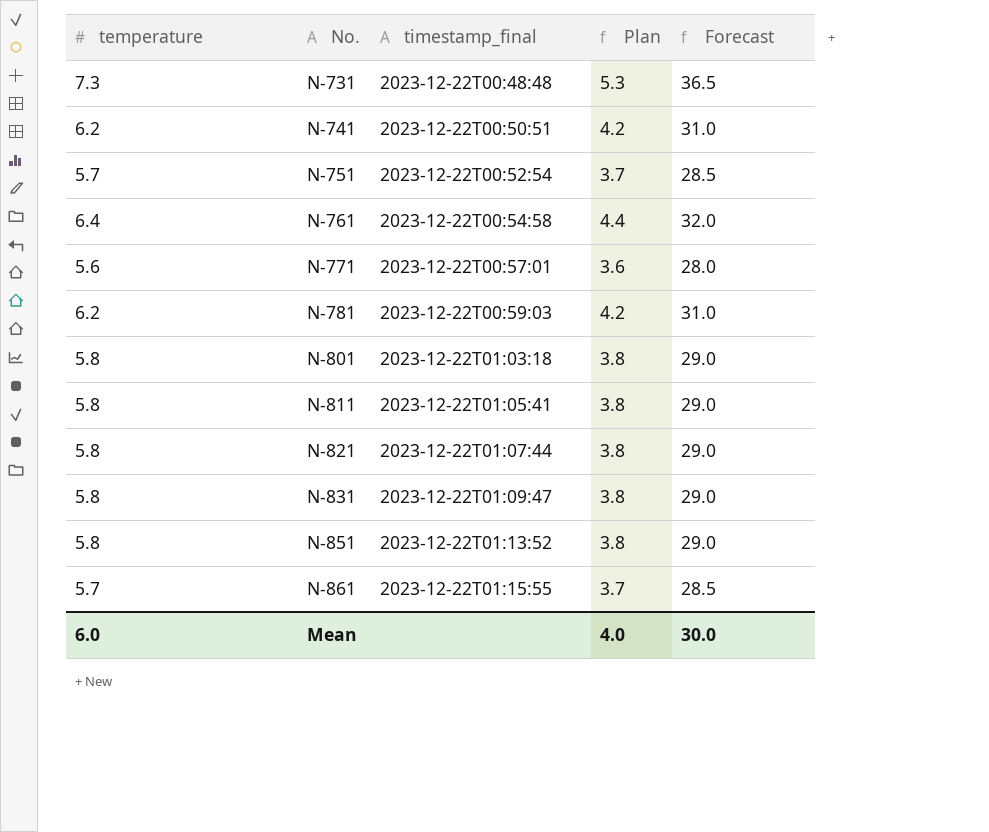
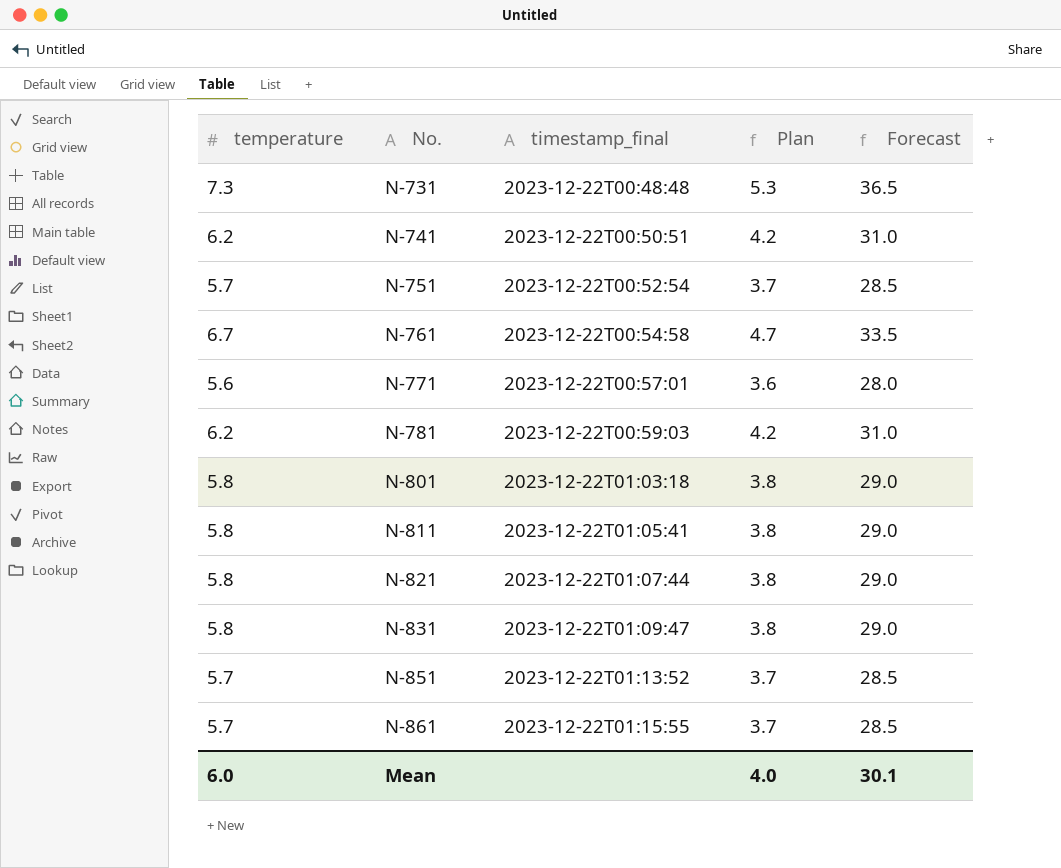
N-761 | temperature: 6.4 -> 6.7
N-761 | Plan: 4.4 -> 4.7
N-761 | Forecast: 32.0 -> 33.5
N-851 | temperature: 5.8 -> 5.7
N-851 | Plan: 3.8 -> 3.7
N-851 | Forecast: 29.0 -> 28.5
Mean | Forecast: 30.0 -> 30.1

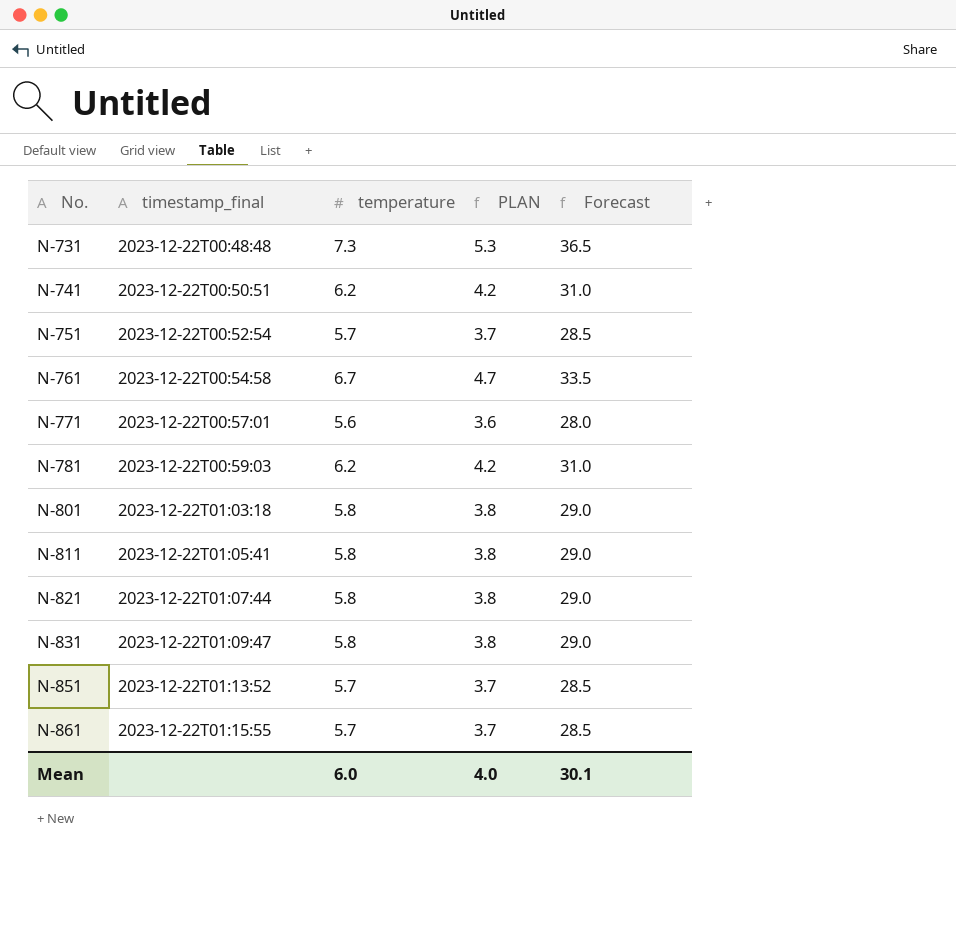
column temperature | position: 1 -> 3
column name: Plan -> PLAN

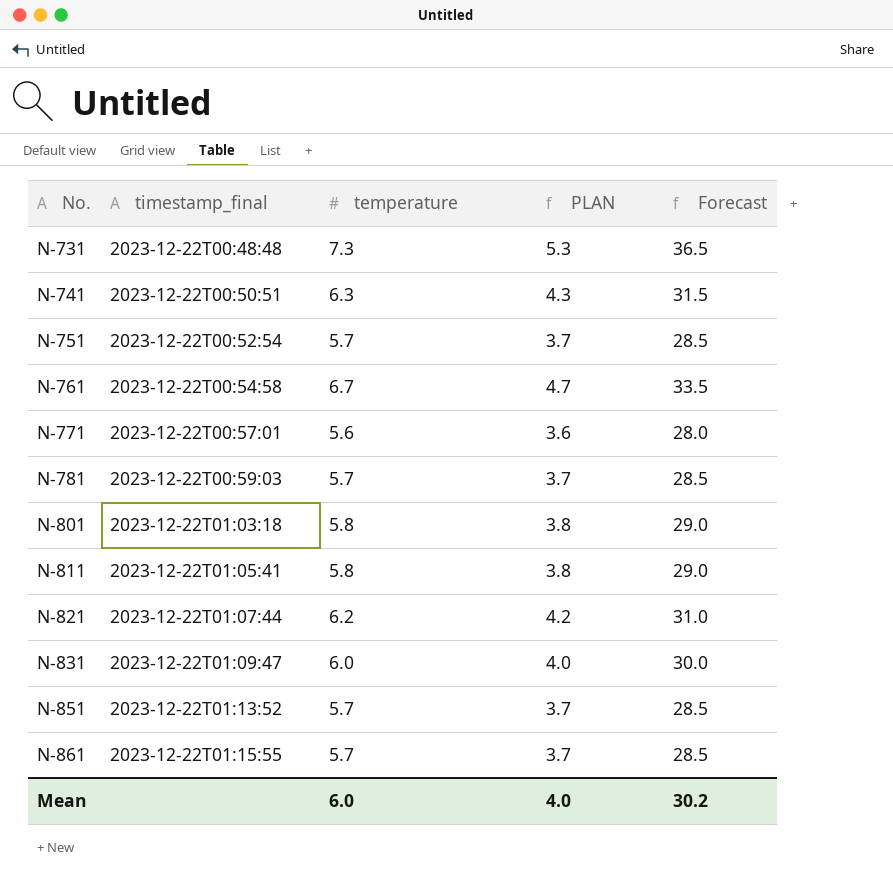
N-741 | temperature: 6.2 -> 6.3
N-741 | PLAN: 4.2 -> 4.3
N-741 | Forecast: 31.0 -> 31.5
N-781 | temperature: 6.2 -> 5.7
N-781 | PLAN: 4.2 -> 3.7
N-781 | Forecast: 31.0 -> 28.5
N-821 | temperature: 5.8 -> 6.2
N-821 | PLAN: 3.8 -> 4.2
N-821 | Forecast: 29.0 -> 31.0
N-831 | temperature: 5.8 -> 6.0
N-831 | PLAN: 3.8 -> 4.0
N-831 | Forecast: 29.0 -> 30.0
Mean | Forecast: 30.1 -> 30.2

